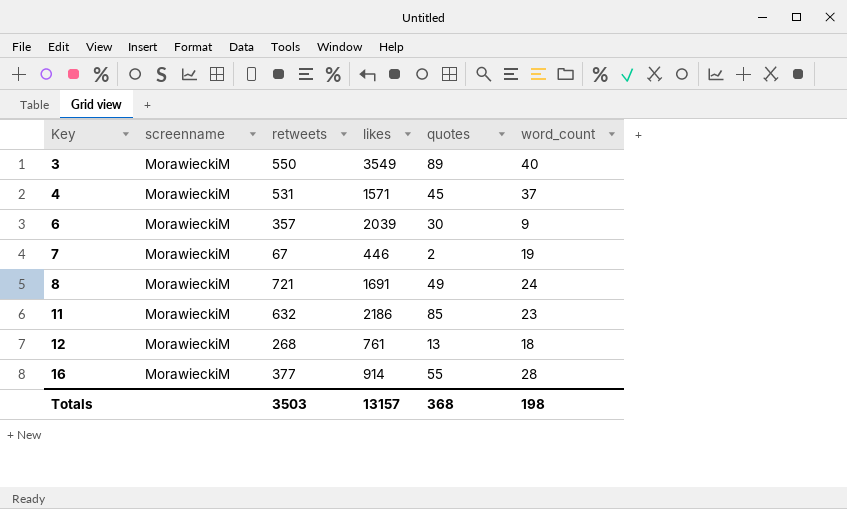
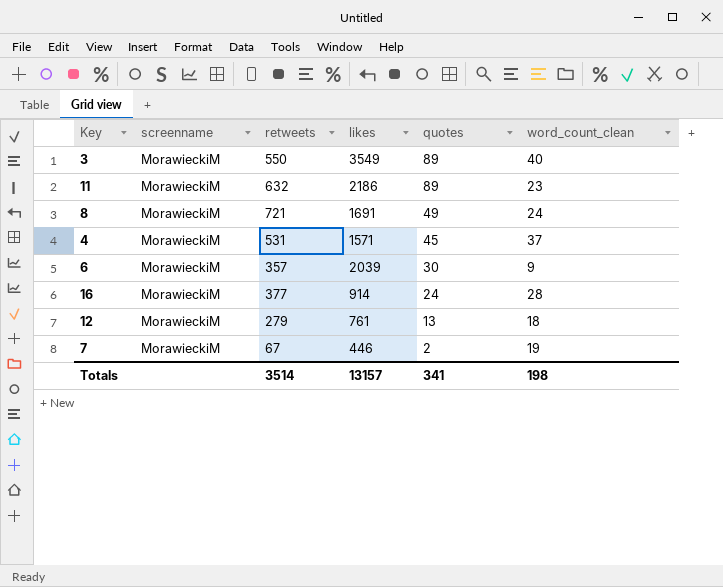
row order: Key ascending -> quotes descending
column name: word_count -> word_count_clean
11 | quotes: 85 -> 89
16 | quotes: 55 -> 24
12 | retweets: 268 -> 279
Totals | retweets: 3503 -> 3514
Totals | quotes: 368 -> 341

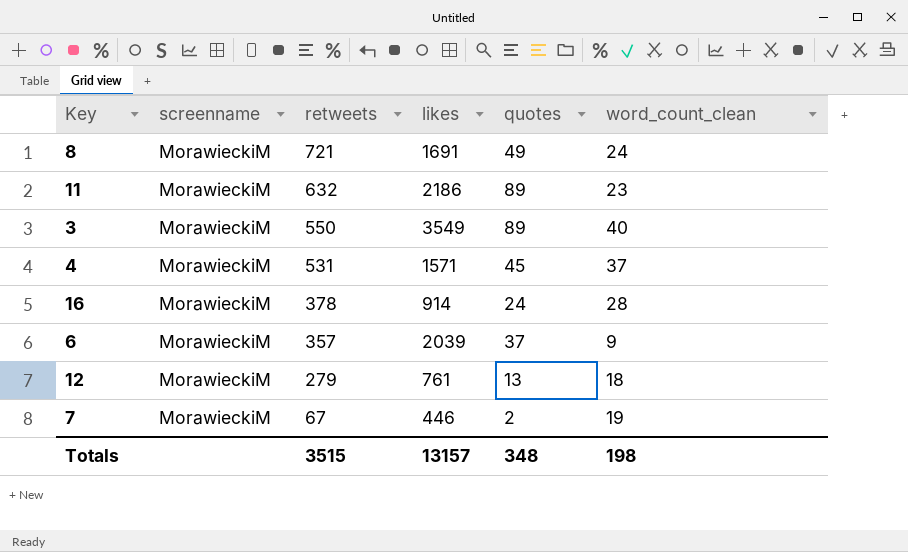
row order: quotes descending -> retweets descending
16 | retweets: 377 -> 378
6 | quotes: 30 -> 37
Totals | retweets: 3514 -> 3515
Totals | quotes: 341 -> 348

